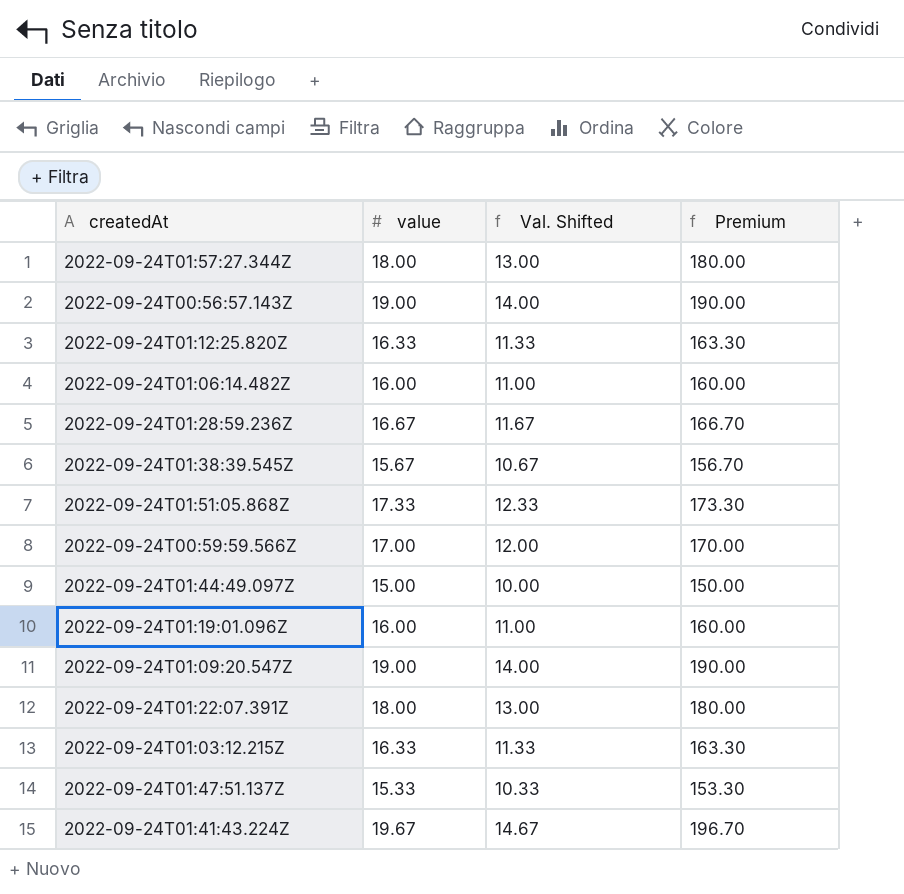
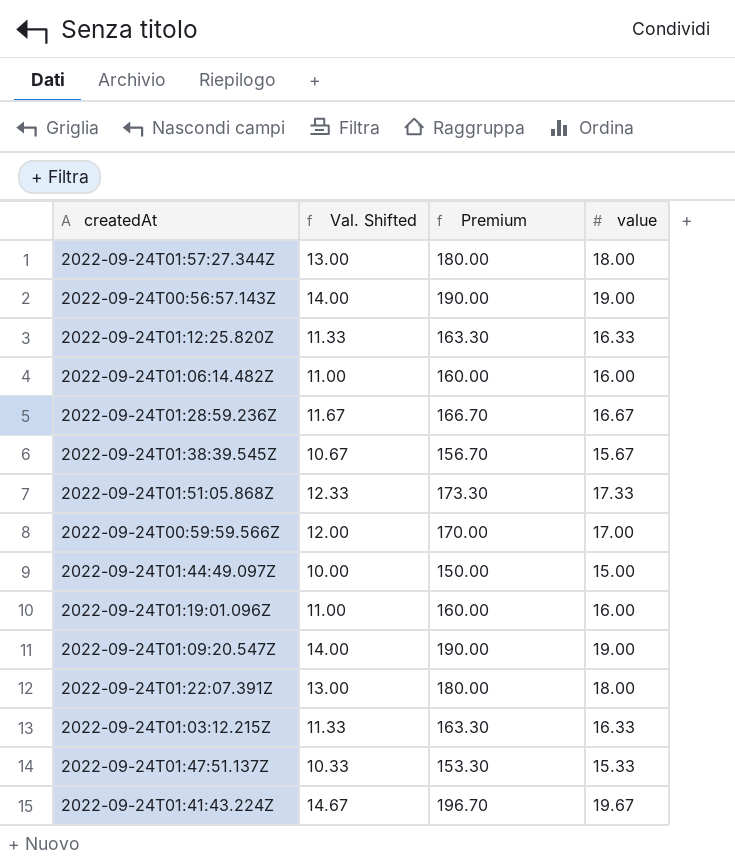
column value | position: 2 -> 4

